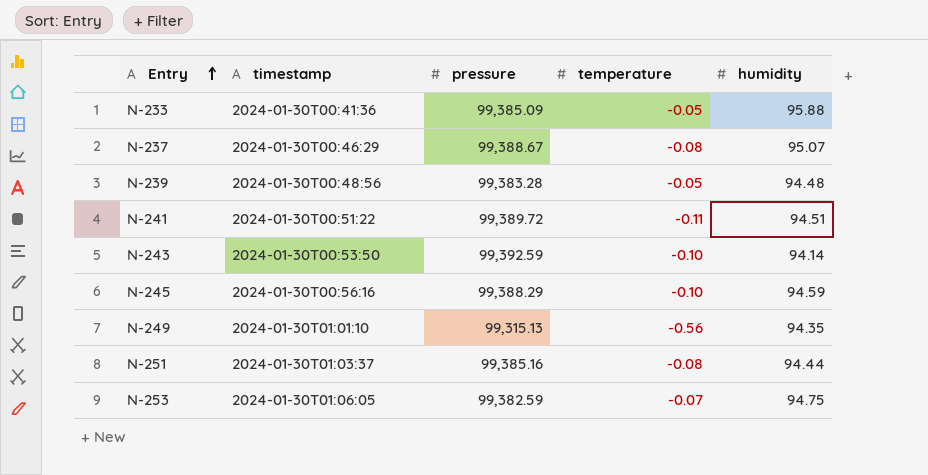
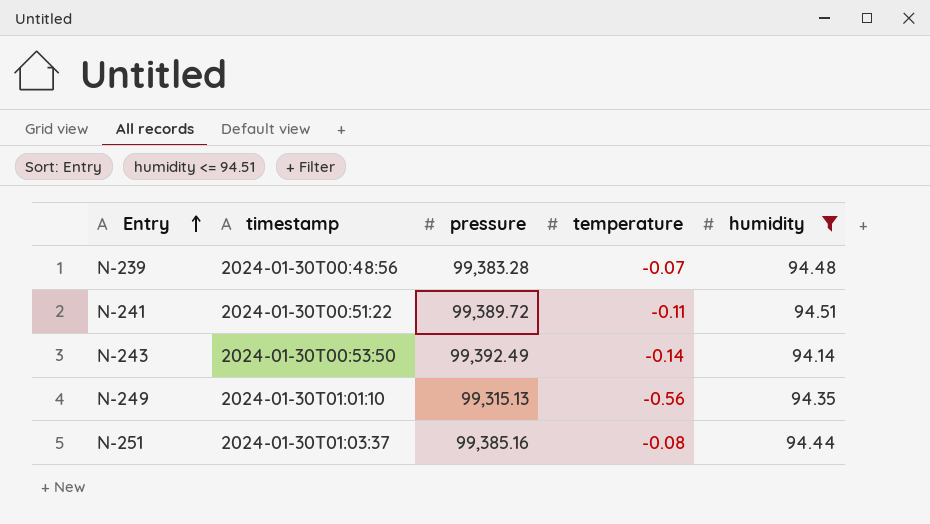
filter: none -> humidity <= 94.51
N-239 | temperature: -0.05 -> -0.07
N-243 | pressure: 99,392.59 -> 99,392.49
N-243 | temperature: -0.10 -> -0.14

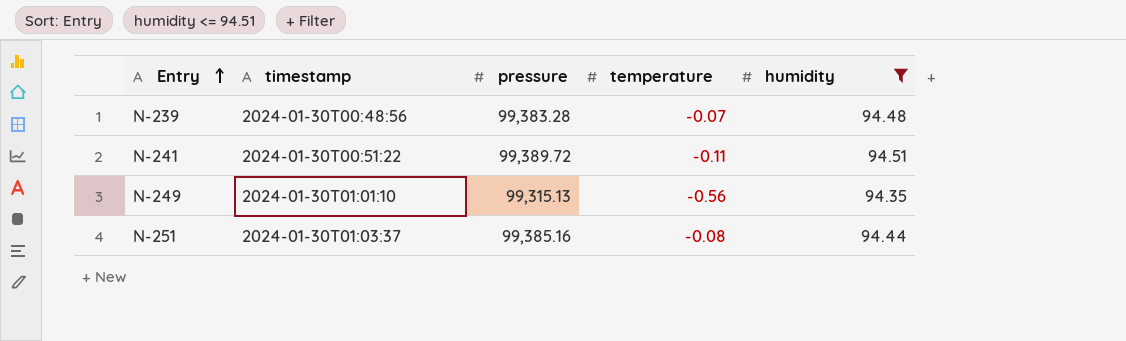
row N-243: 2024-01-30T00:53:50 | 99,392.49 | -0.14 | 94.14 -> none

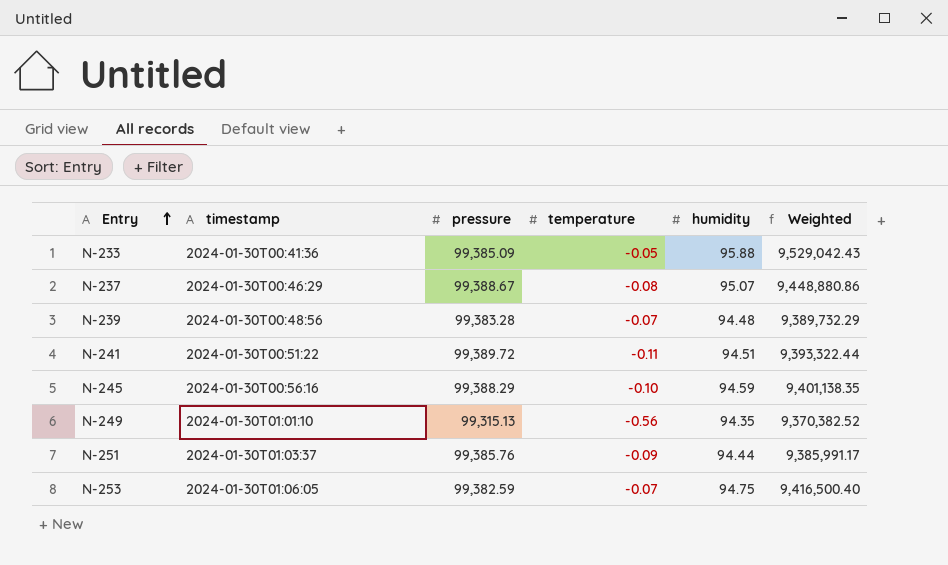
filter: humidity <= 94.51 -> none
column Weighted | formula: none -> [pressure] * [humidity]
N-251 | pressure: 99,385.16 -> 99,385.76
N-251 | temperature: -0.08 -> -0.09

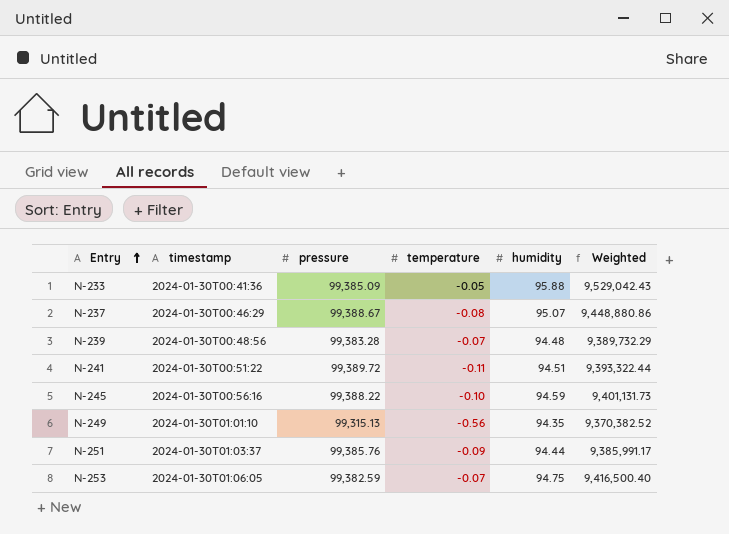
N-245 | pressure: 99,388.29 -> 99,388.22
N-245 | Weighted: 9,401,138.35 -> 9,401,131.73

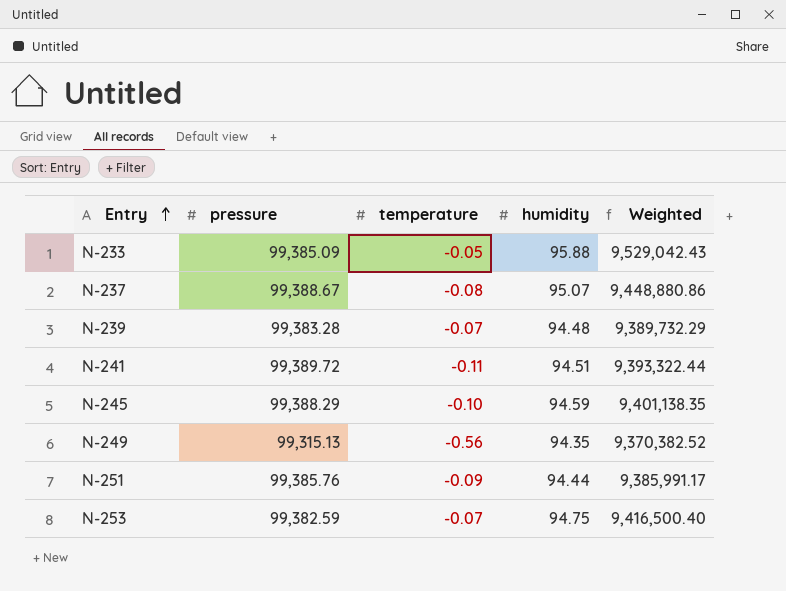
column timestamp | position: 2 -> none
N-245 | pressure: 99,388.22 -> 99,388.29
N-245 | Weighted: 9,401,131.73 -> 9,401,138.35

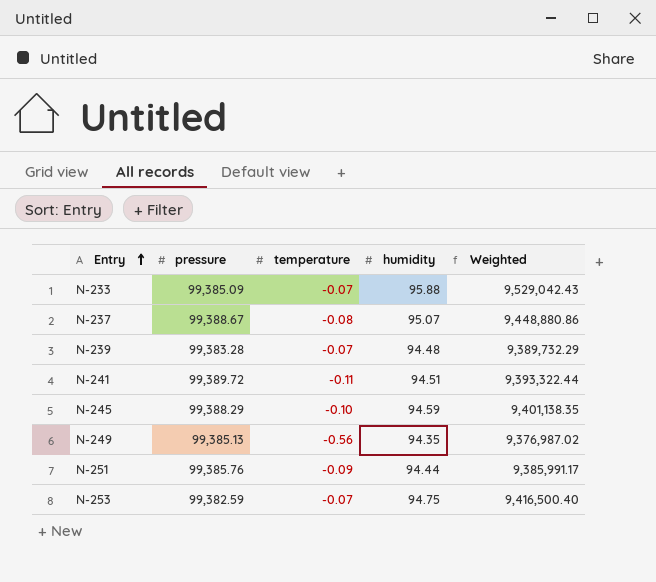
N-233 | temperature: -0.05 -> -0.07
N-249 | pressure: 99,315.13 -> 99,385.13
N-249 | Weighted: 9,370,382.52 -> 9,376,987.02

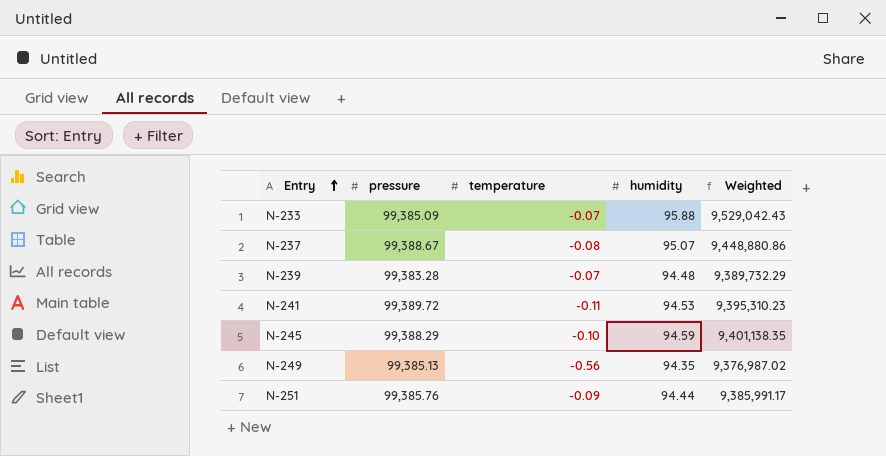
row N-253: 99,382.59 | -0.07 | 94.75 | 9,416,500.40 -> none
N-241 | humidity: 94.51 -> 94.53
N-241 | Weighted: 9,393,322.44 -> 9,395,310.23

